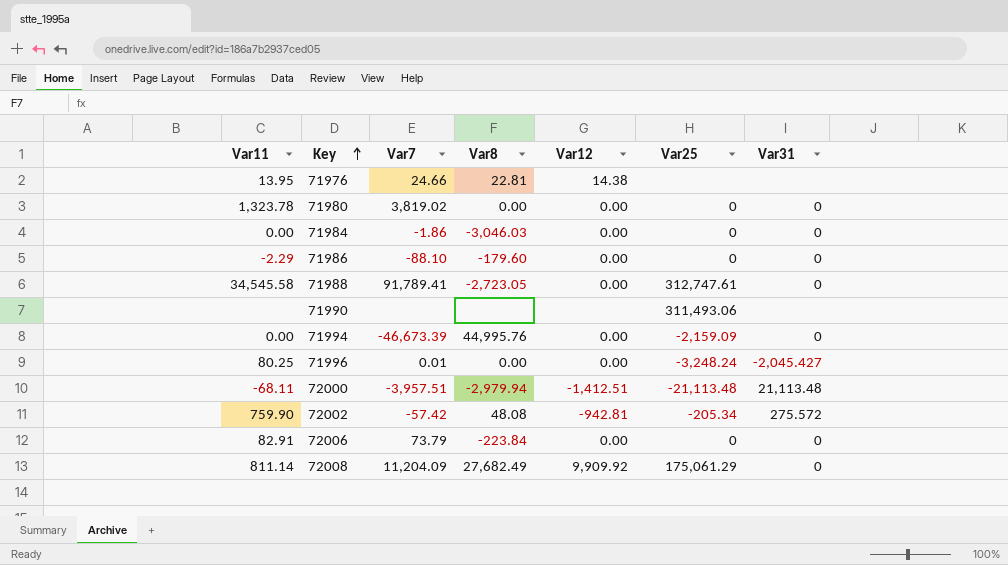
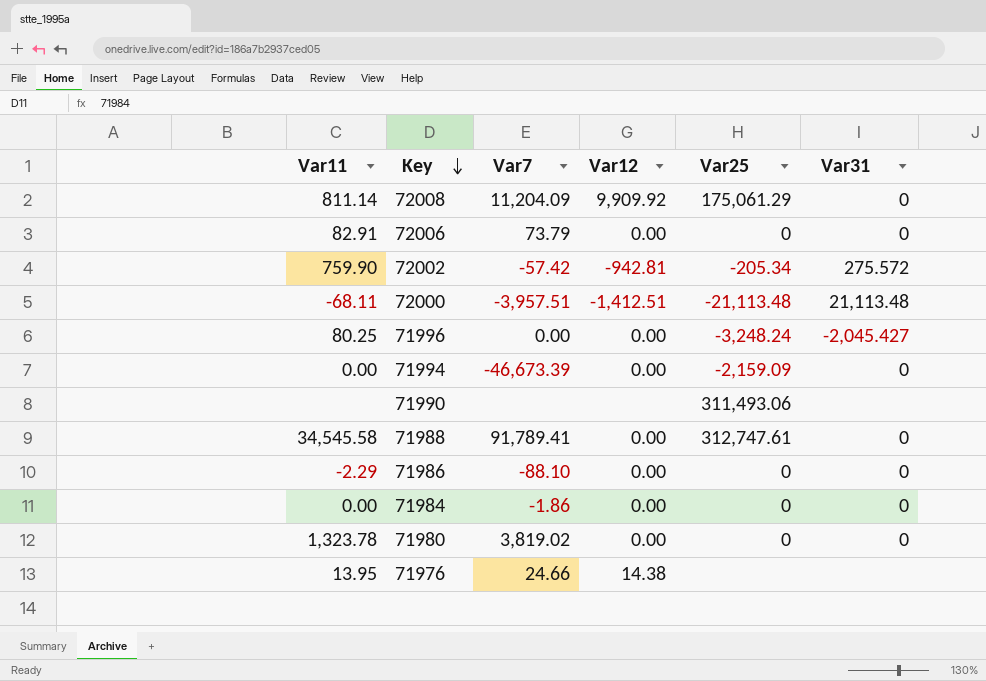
row order: Key ascending -> Key descending
column Var8 | position: 4 -> none
71996 | Var7: 0.01 -> 0.00

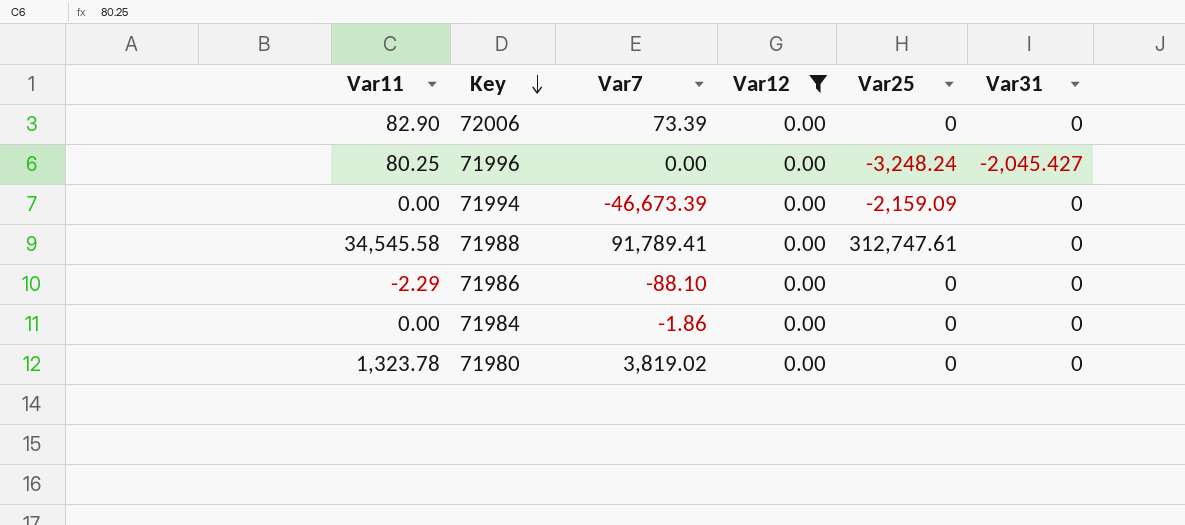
filter: none -> Var12 = 0.00
72006 | Var11: 82.91 -> 82.90
72006 | Var7: 73.79 -> 73.39

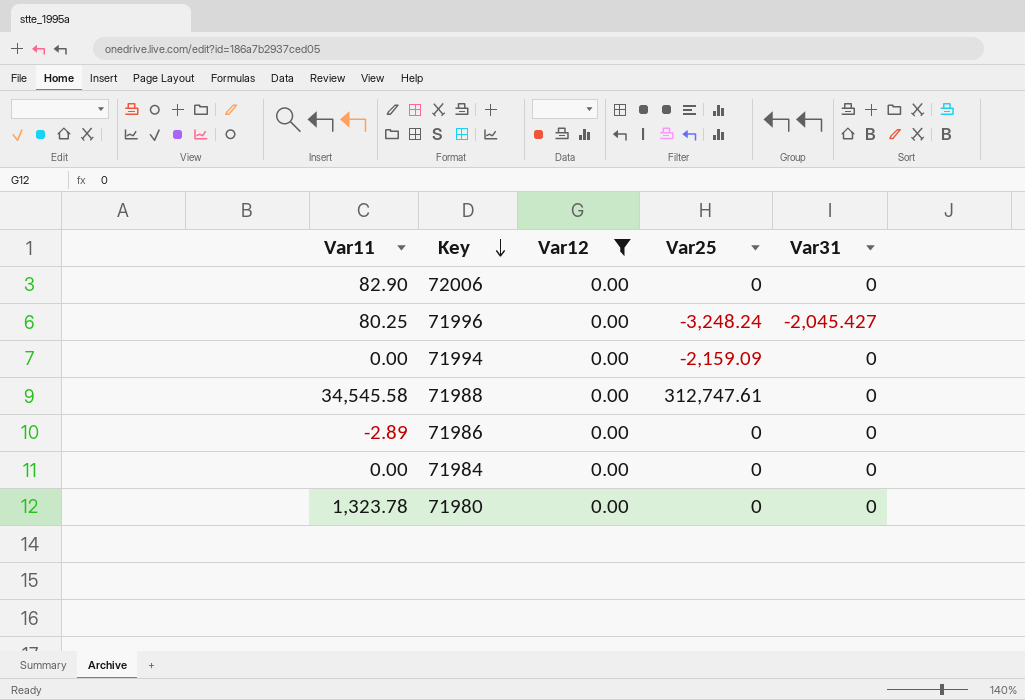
column Var7 | position: 3 -> none
71986 | Var11: -2.29 -> -2.89

